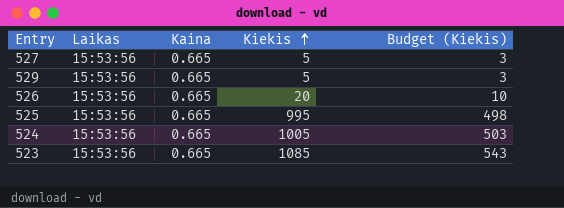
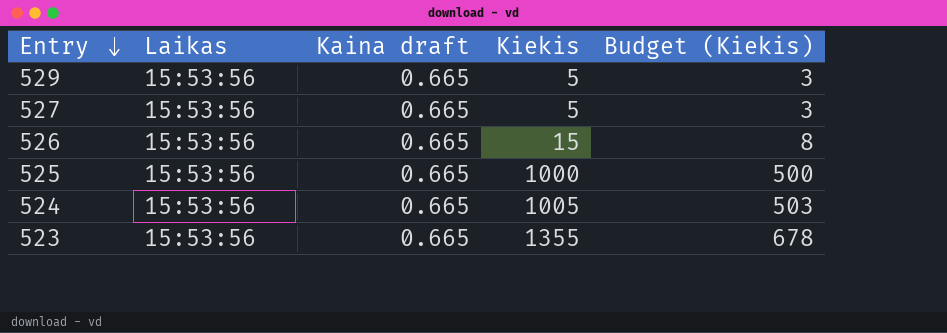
row order: Kiekis ascending -> Entry descending
column name: Kaina -> Kaina draft
526 | Kiekis: 20 -> 15
526 | Budget (Kiekis): 10 -> 8
525 | Kiekis: 995 -> 1000
525 | Budget (Kiekis): 498 -> 500
523 | Kiekis: 1085 -> 1355
523 | Budget (Kiekis): 543 -> 678

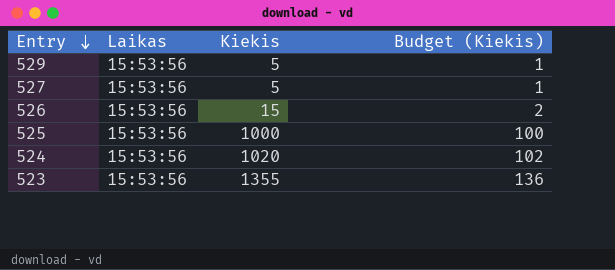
column Kaina draft | position: 3 -> none
column Budget (Kiekis) | formula: [Kiekis] * 0.5 -> [Kiekis] * 0.1
524 | Kiekis: 1005 -> 1020

